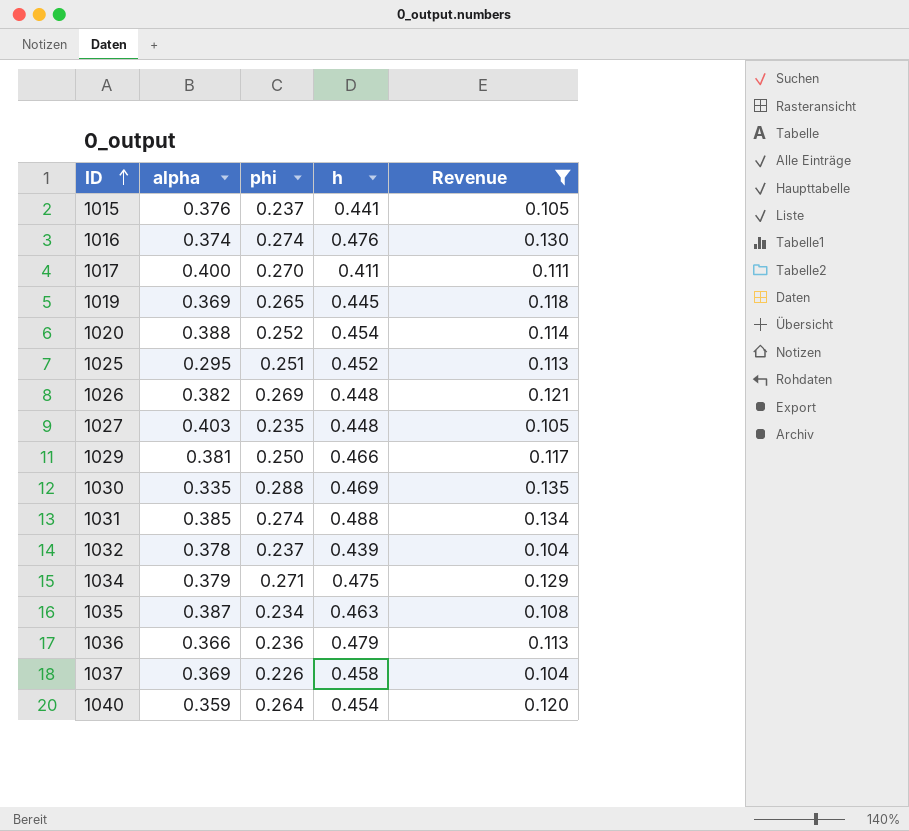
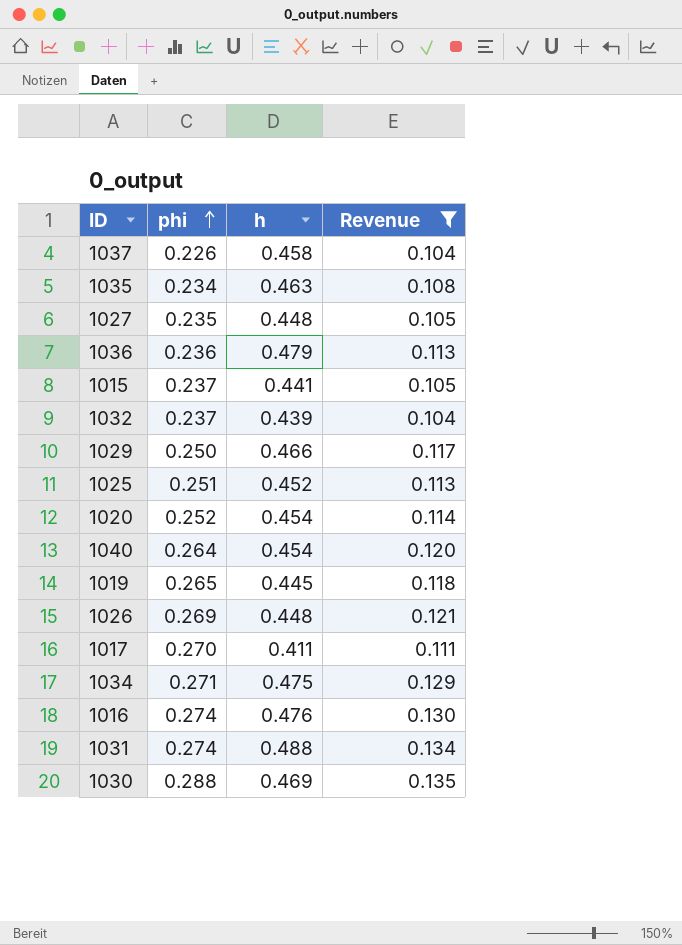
row order: ID ascending -> phi ascending
column alpha | position: 2 -> none

